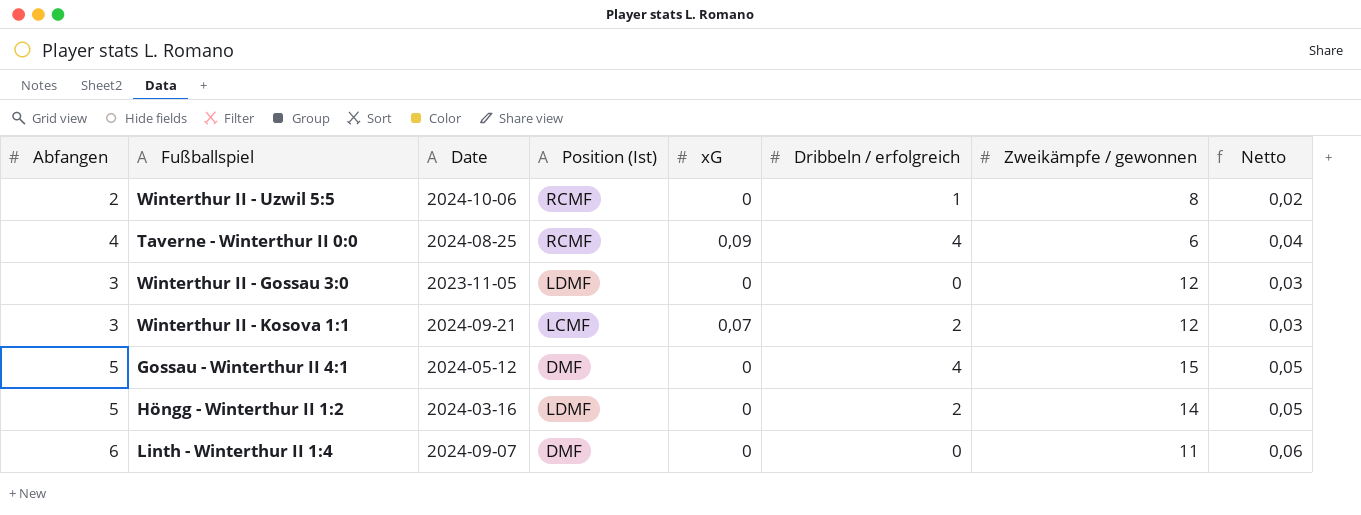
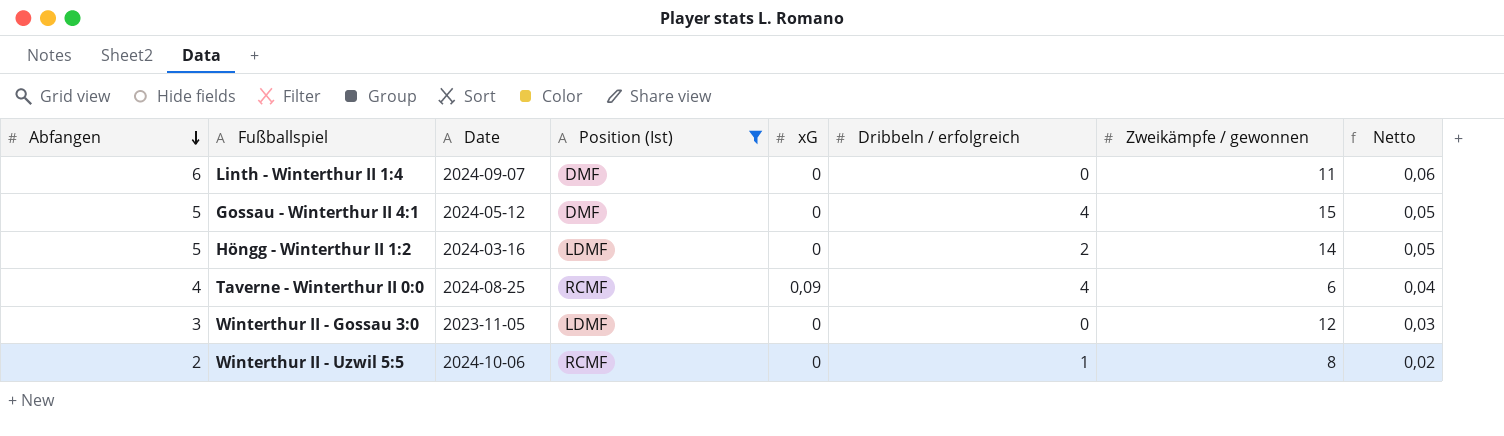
filter: none -> Position (Ist) != LCMF
row order: none -> Abfangen descending

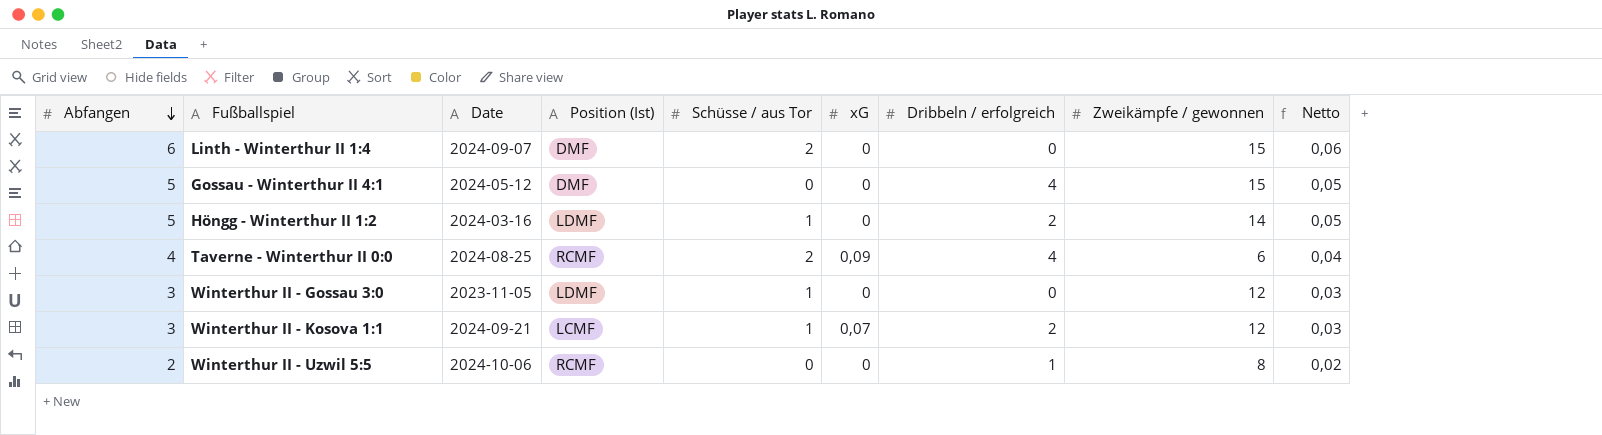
filter: Position (Ist) != LCMF -> none
column Schüsse / aus Tor | position: none -> 5
Linth - Winterthur II 1:4 | Zweikämpfe / gewonnen: 11 -> 15

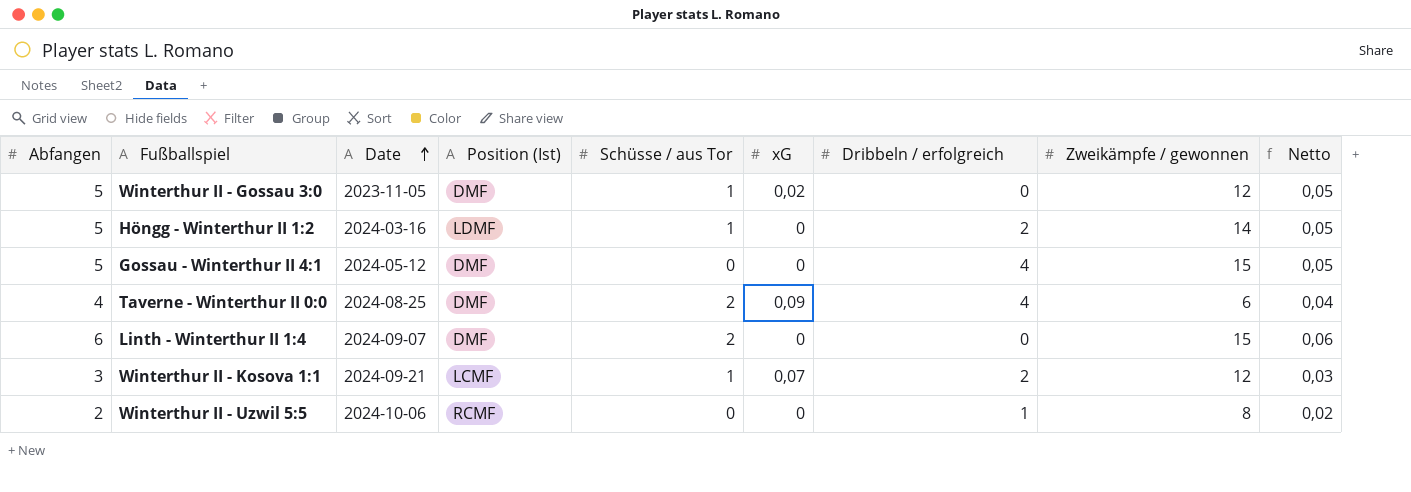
row order: Abfangen descending -> Date ascending
Winterthur II - Gossau 3:0 | Abfangen: 3 -> 5
Winterthur II - Gossau 3:0 | Position (Ist): LDMF -> DMF
Winterthur II - Gossau 3:0 | xG: 0 -> 0,02
Winterthur II - Gossau 3:0 | Netto: 0,03 -> 0,05
Taverne - Winterthur II 0:0 | Position (Ist): RCMF -> DMF

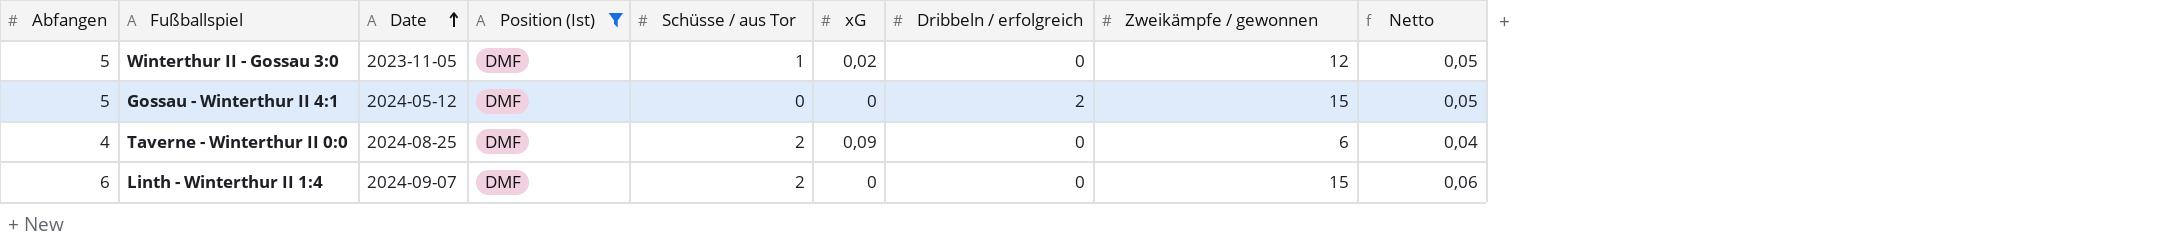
filter: none -> Position (Ist) = DMF
Gossau - Winterthur II 4:1 | Dribbeln / erfolgreich: 4 -> 2
Taverne - Winterthur II 0:0 | Dribbeln / erfolgreich: 4 -> 0

